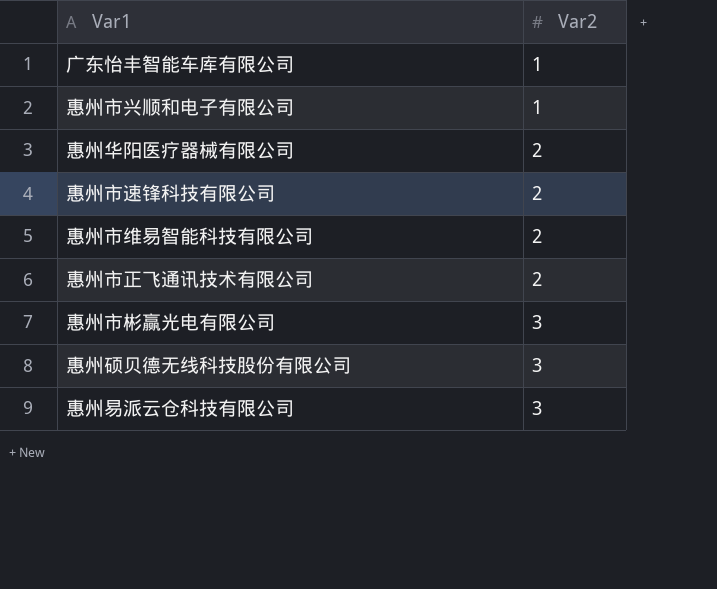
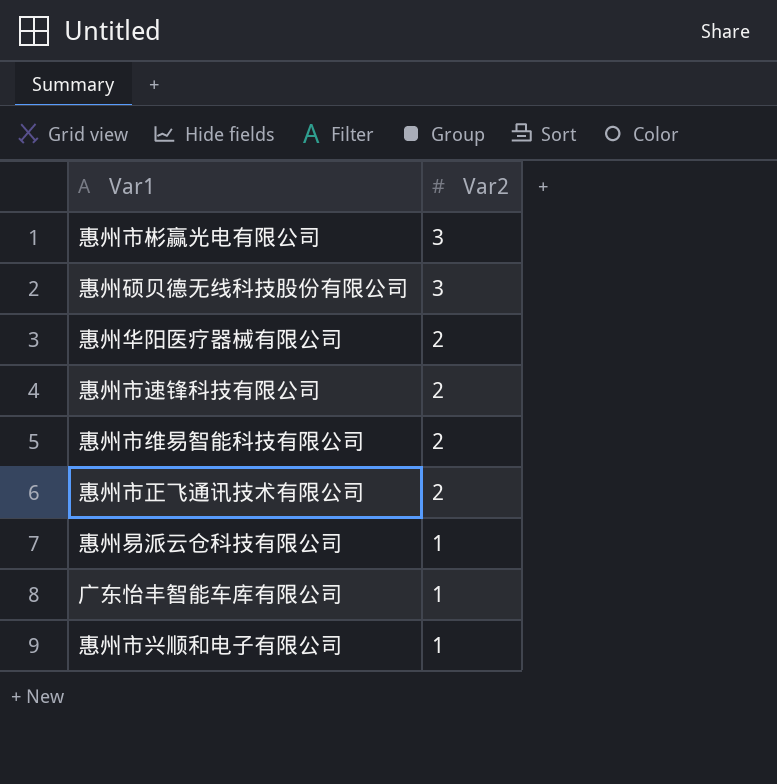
row order: Var2 ascending -> Var2 descending
惠州易派云仓科技有限公司 | Var2: 3 -> 1

